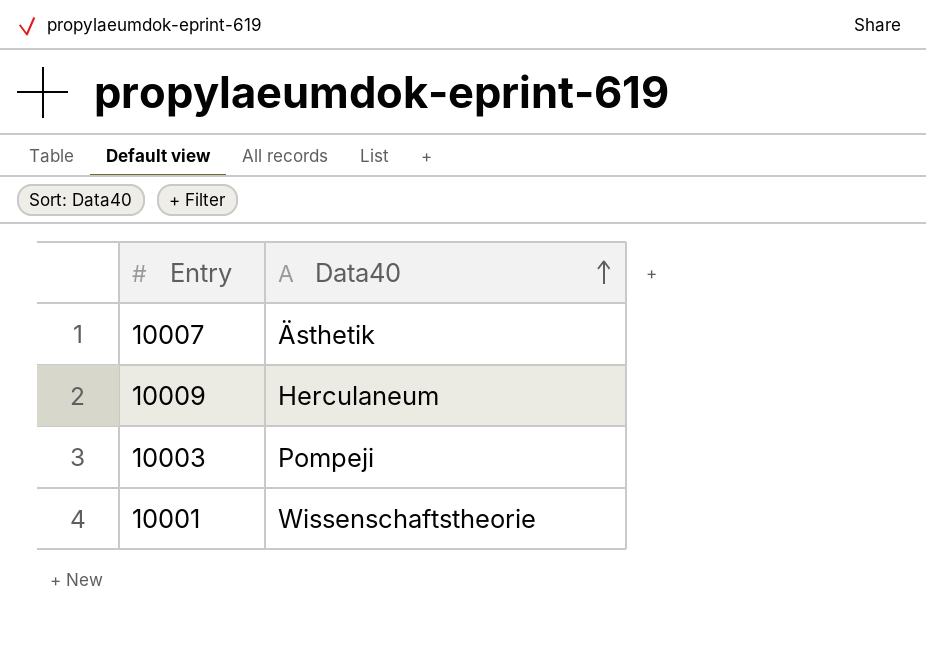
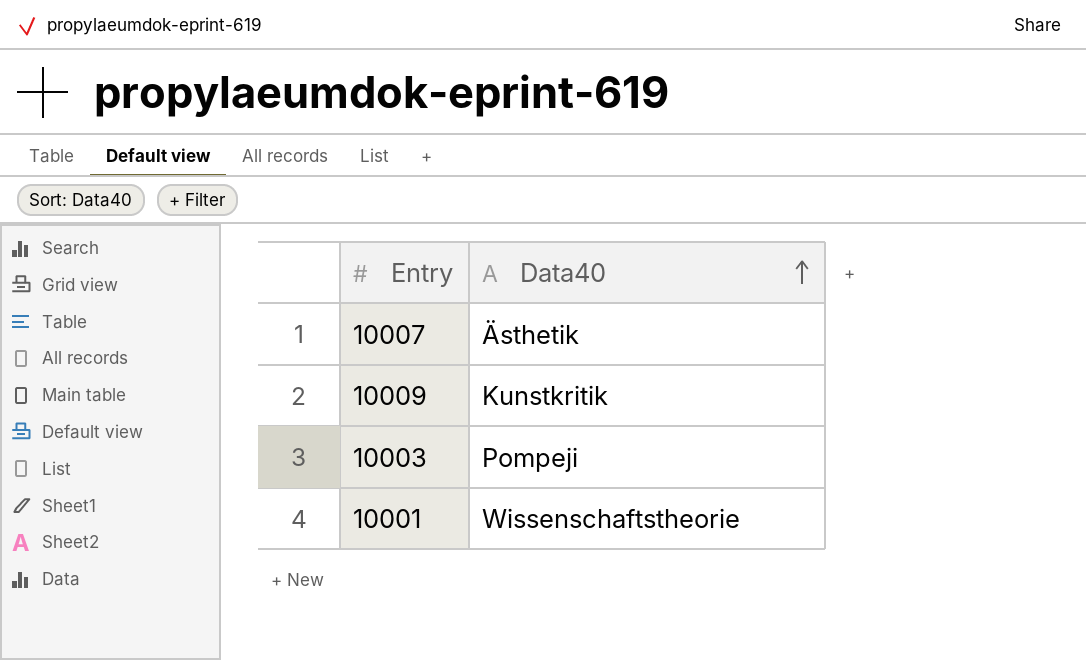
10009 | Data40: Herculaneum -> Kunstkritik

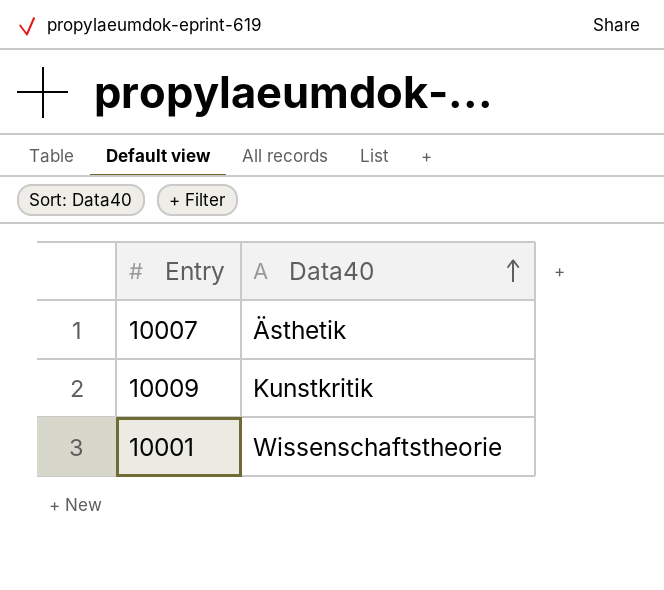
row 10003: Pompeji -> none

